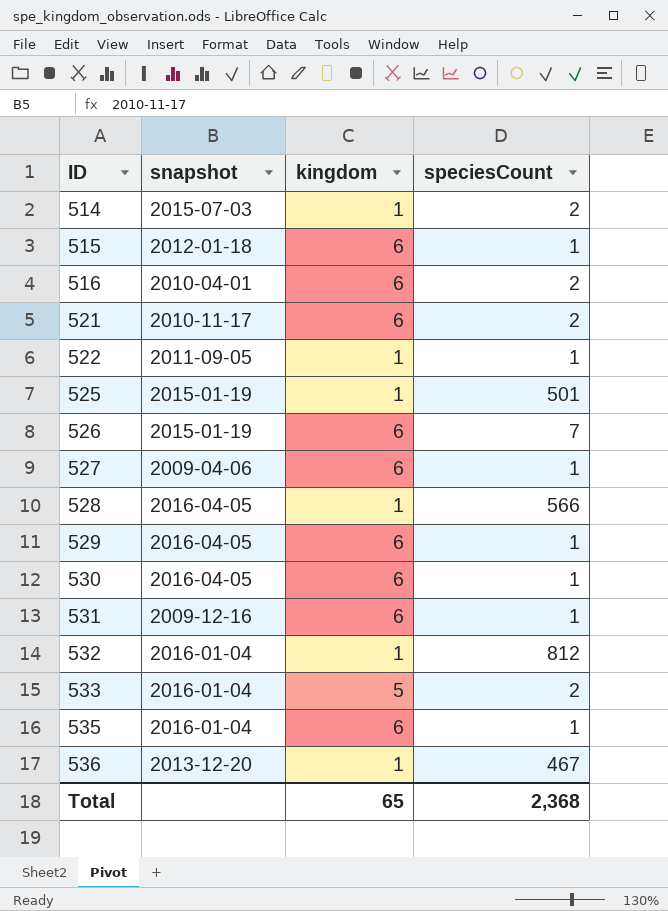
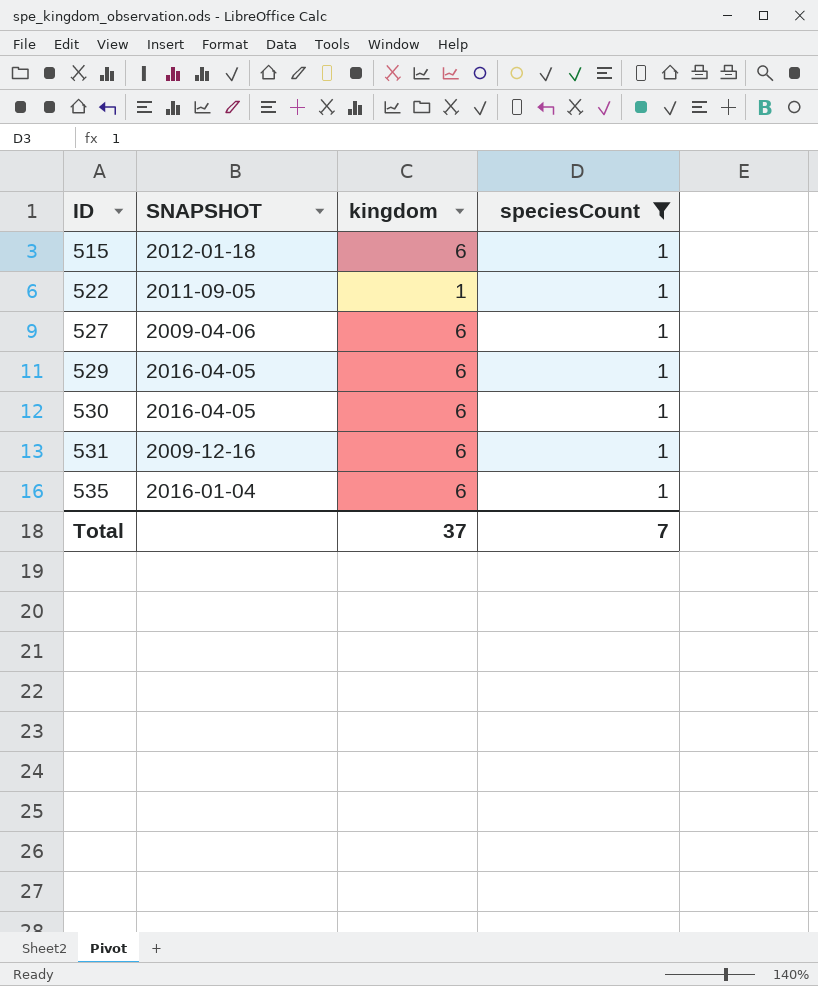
filter: none -> speciesCount = 1
column name: snapshot -> SNAPSHOT
Total | kingdom: 65 -> 37
Total | speciesCount: 2,368 -> 7

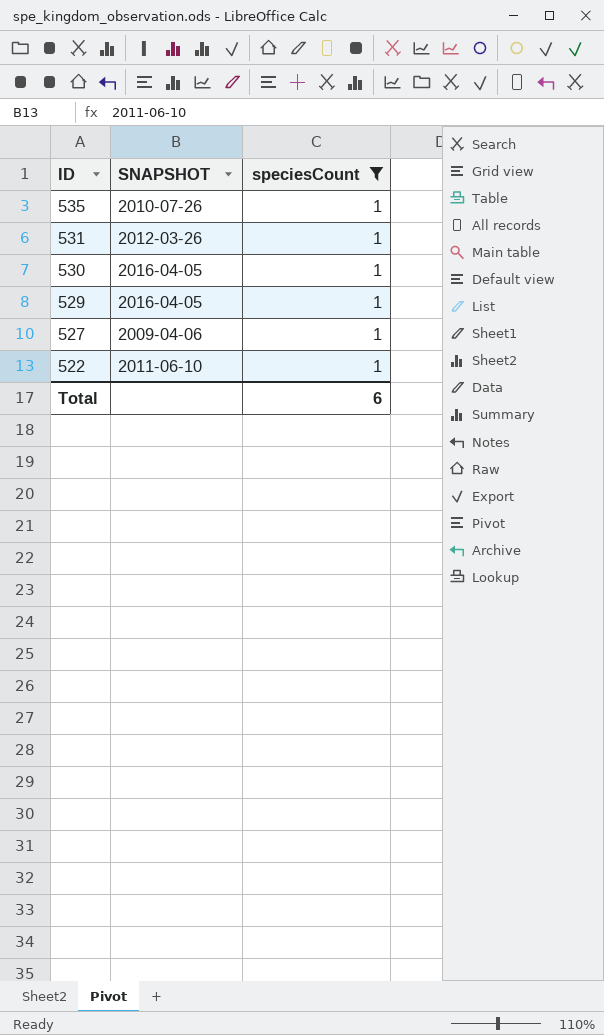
row order: ID ascending -> ID descending
column kingdom | position: 3 -> none
row 515: 2012-01-18 | 6 | 1 -> none
535 | SNAPSHOT: 2016-01-04 -> 2010-07-26
531 | SNAPSHOT: 2009-12-16 -> 2012-03-26
522 | SNAPSHOT: 2011-09-05 -> 2011-06-10
Total | speciesCount: 7 -> 6

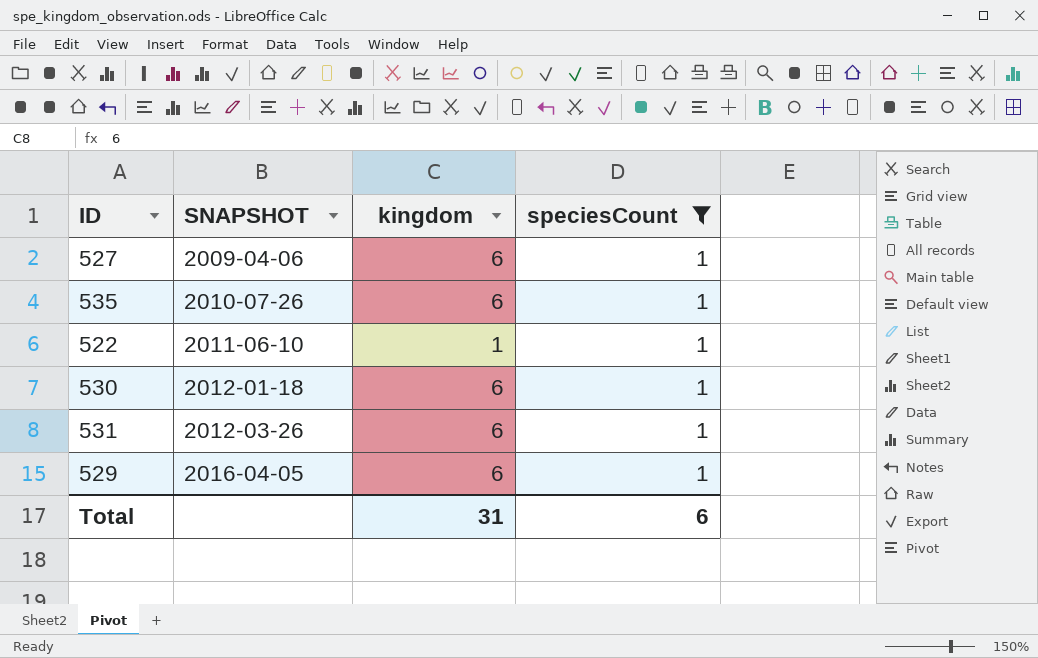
row order: ID descending -> SNAPSHOT ascending
column kingdom | position: none -> 3
530 | SNAPSHOT: 2016-04-05 -> 2012-01-18

